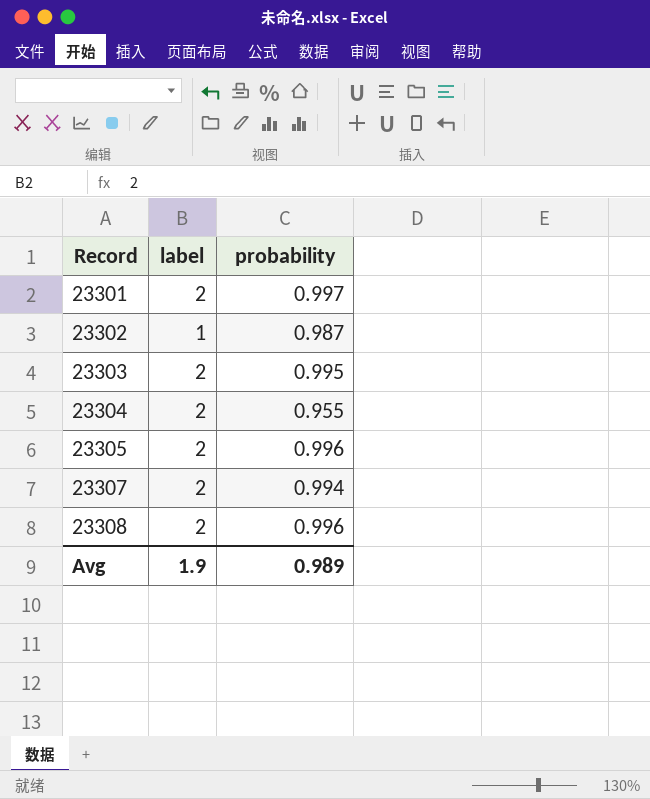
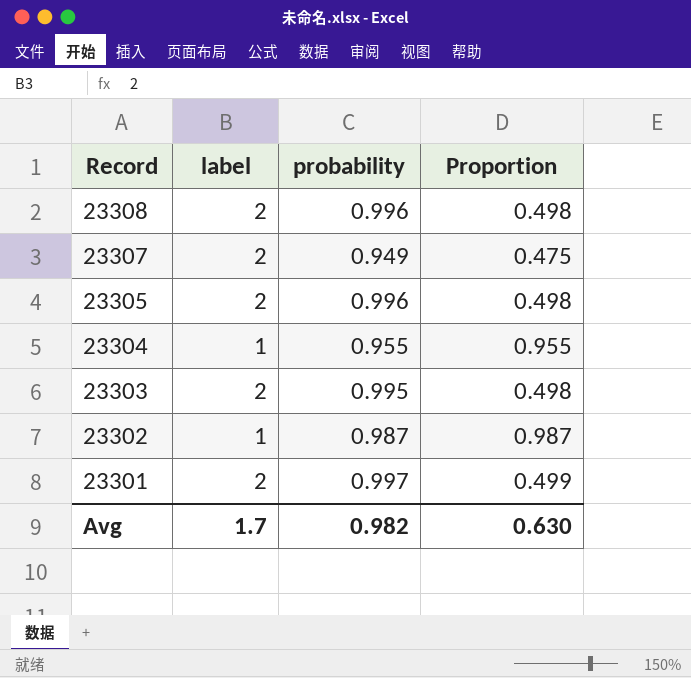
row order: Record ascending -> Record descending
column Proportion | formula: none -> [probability] / [label]
23307 | probability: 0.994 -> 0.949
23304 | label: 2 -> 1
Avg | label: 1.9 -> 1.7
Avg | probability: 0.989 -> 0.982

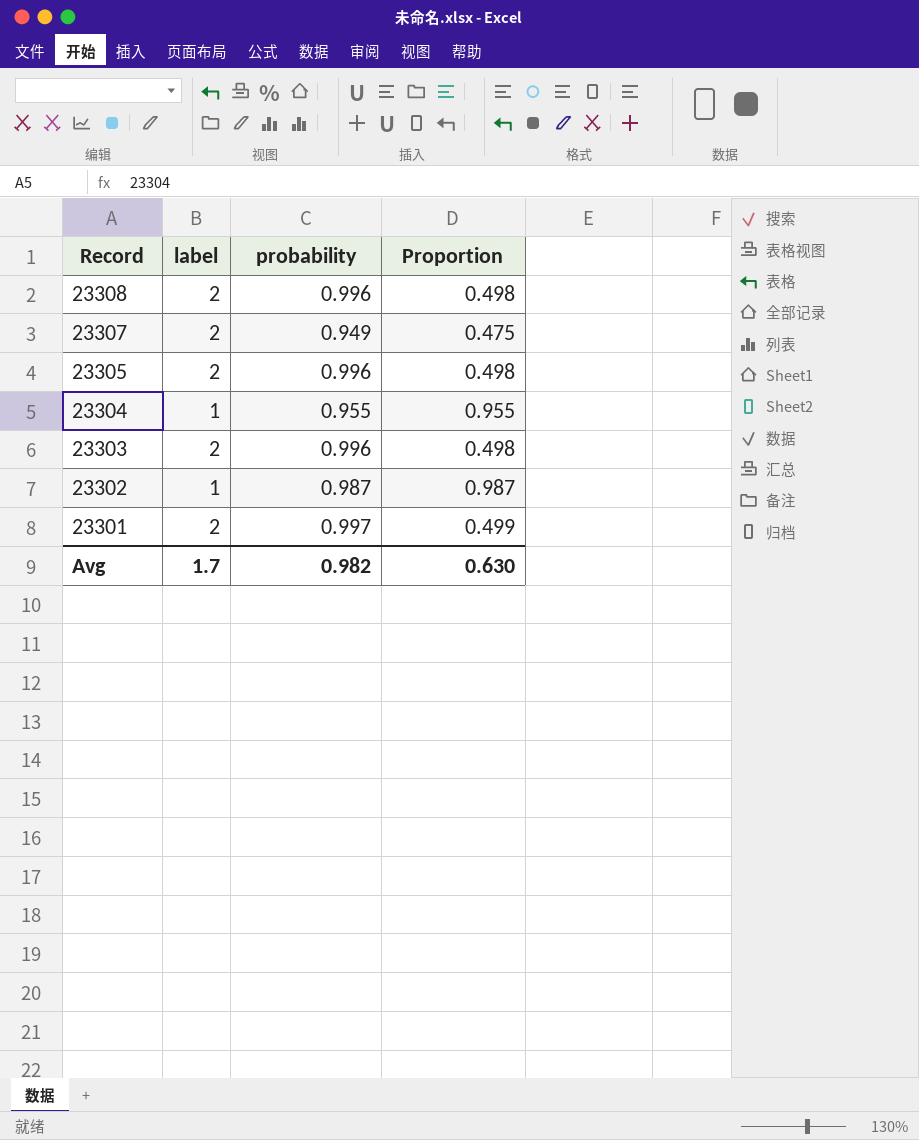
23303 | probability: 0.995 -> 0.996

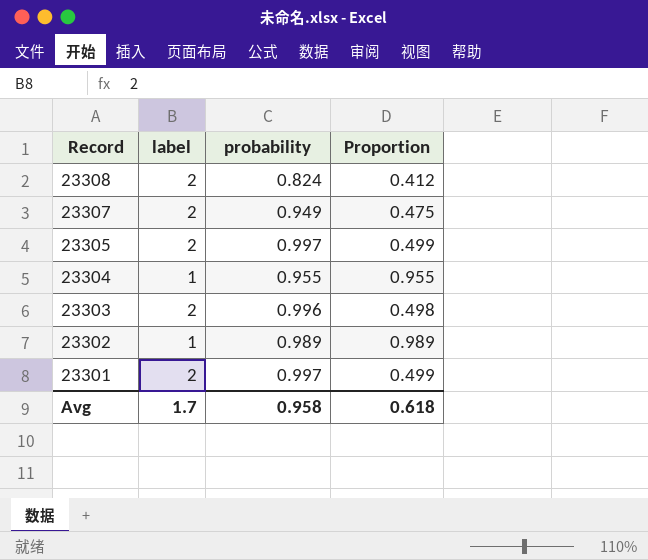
23308 | probability: 0.996 -> 0.824
23308 | Proportion: 0.498 -> 0.412
23305 | probability: 0.996 -> 0.997
23305 | Proportion: 0.498 -> 0.499
23302 | probability: 0.987 -> 0.989
23302 | Proportion: 0.987 -> 0.989
Avg | probability: 0.982 -> 0.958
Avg | Proportion: 0.630 -> 0.618

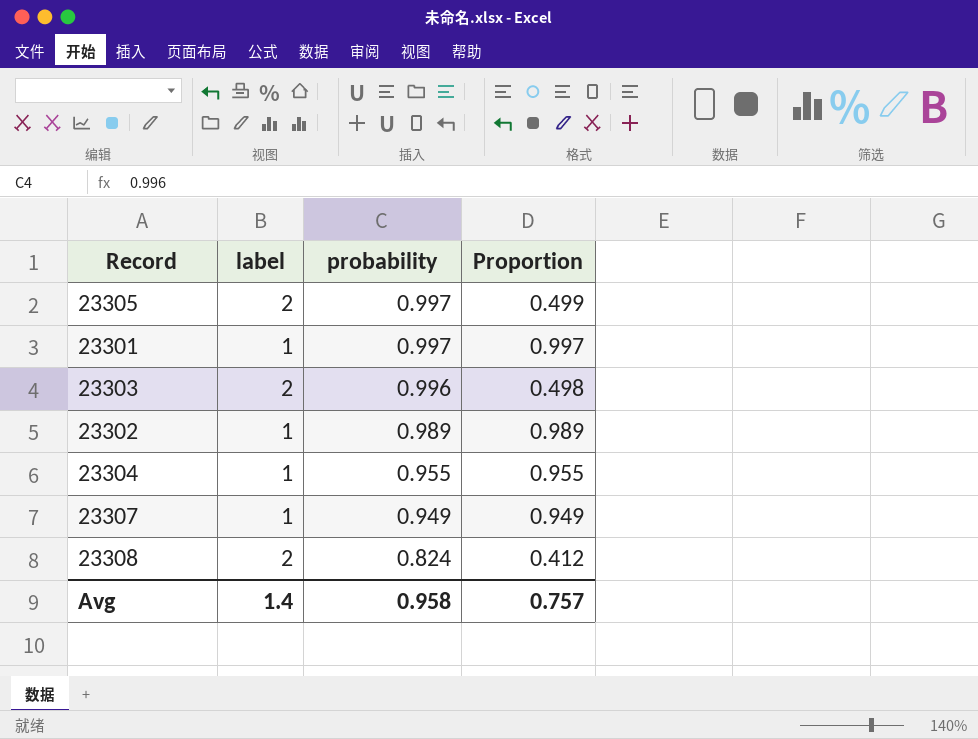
row order: Record descending -> probability descending
23301 | label: 2 -> 1
23301 | Proportion: 0.499 -> 0.997
23307 | label: 2 -> 1
23307 | Proportion: 0.475 -> 0.949
Avg | label: 1.7 -> 1.4
Avg | Proportion: 0.618 -> 0.757

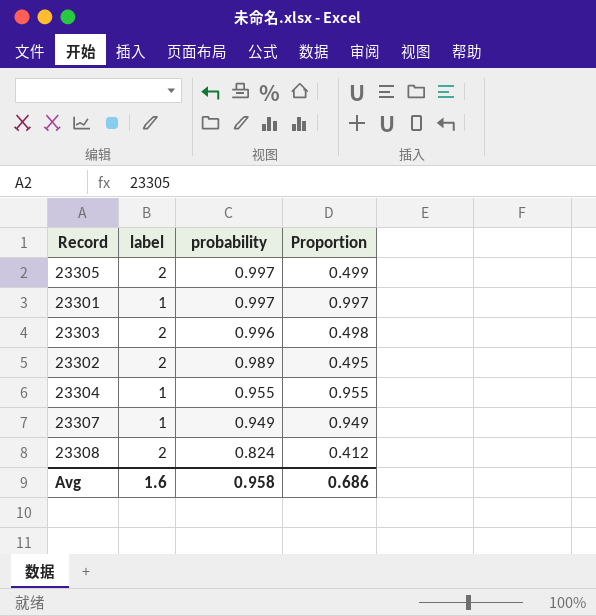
23302 | label: 1 -> 2
23302 | Proportion: 0.989 -> 0.495
Avg | label: 1.4 -> 1.6
Avg | Proportion: 0.757 -> 0.686

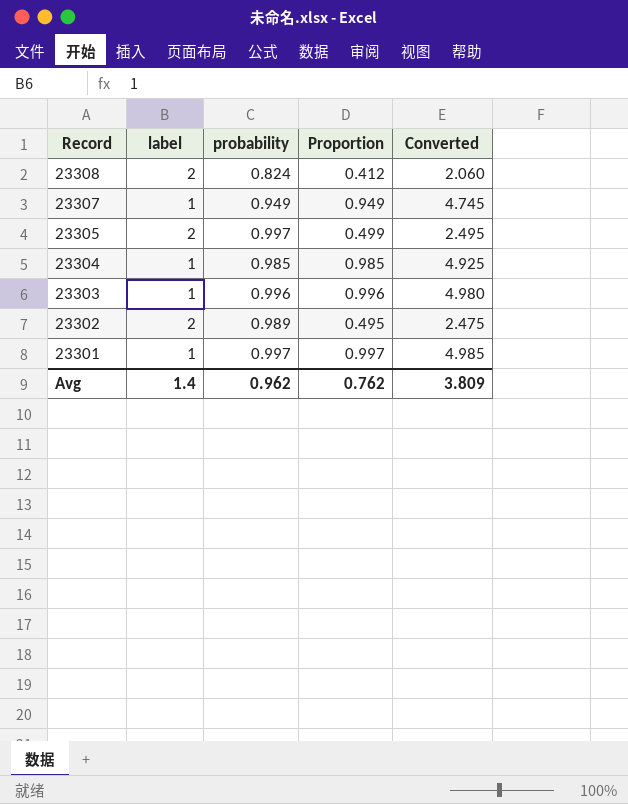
row order: probability descending -> Record descending
column Converted | formula: none -> [Proportion] * 5
23304 | probability: 0.955 -> 0.985
23304 | Proportion: 0.955 -> 0.985
23303 | label: 2 -> 1
23303 | Proportion: 0.498 -> 0.996
Avg | label: 1.6 -> 1.4
Avg | probability: 0.958 -> 0.962
Avg | Proportion: 0.686 -> 0.762

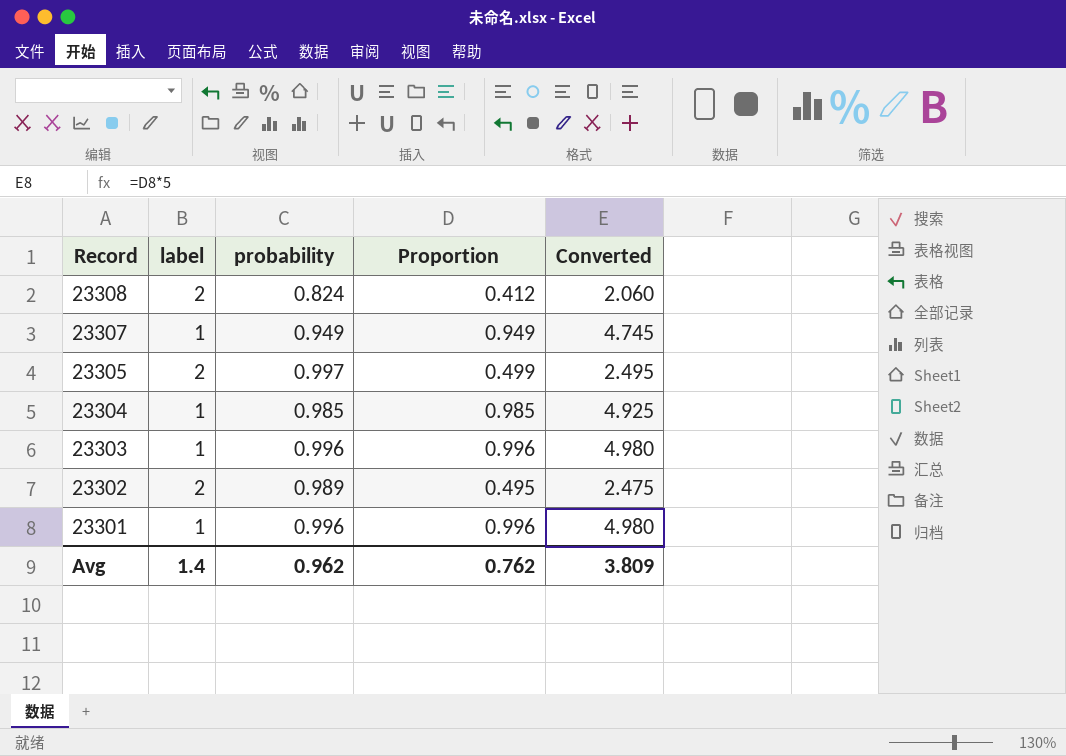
23301 | probability: 0.997 -> 0.996
23301 | Proportion: 0.997 -> 0.996
23301 | Converted: 4.985 -> 4.980

